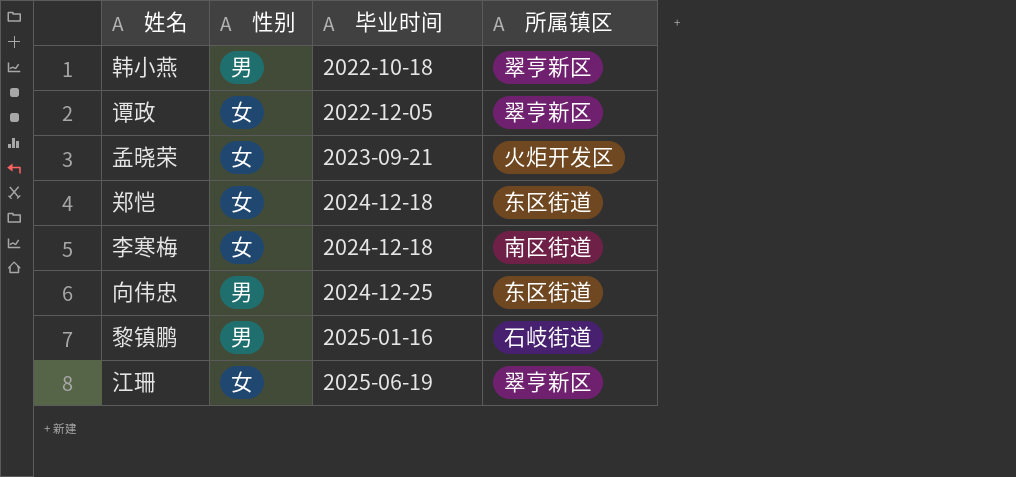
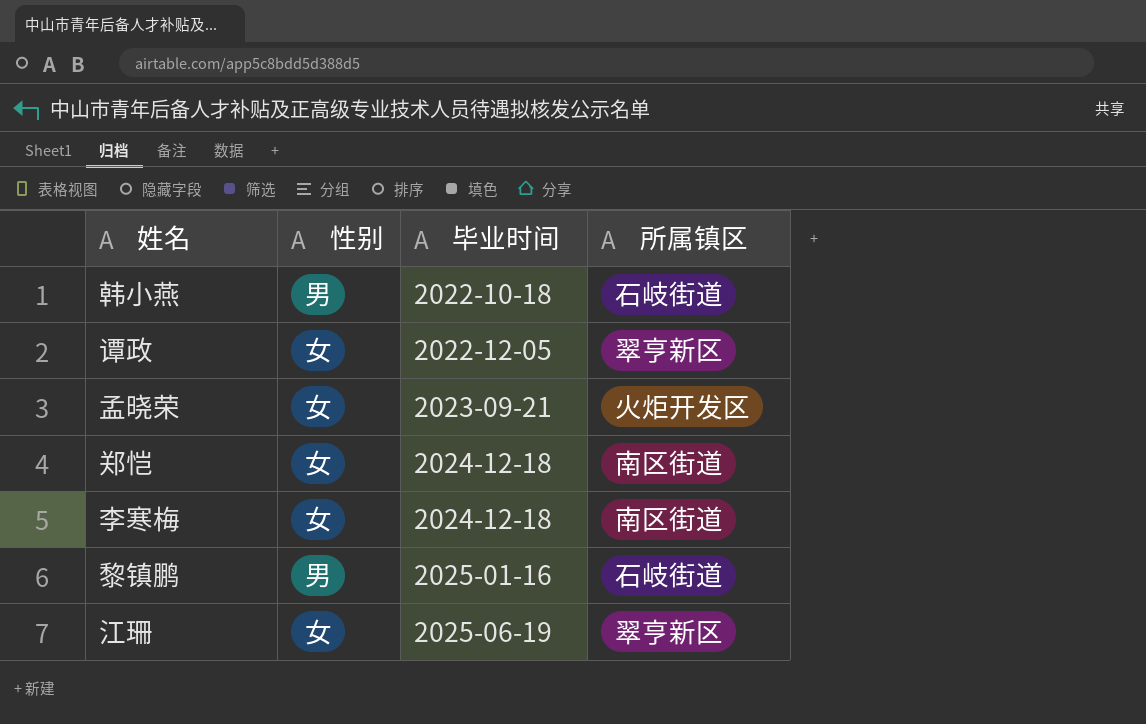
row 向伟忠: 男 | 2024-12-25 | 东区街道 -> none
韩小燕 | 所属镇区: 翠亨新区 -> 石岐街道
郑恺 | 所属镇区: 东区街道 -> 南区街道

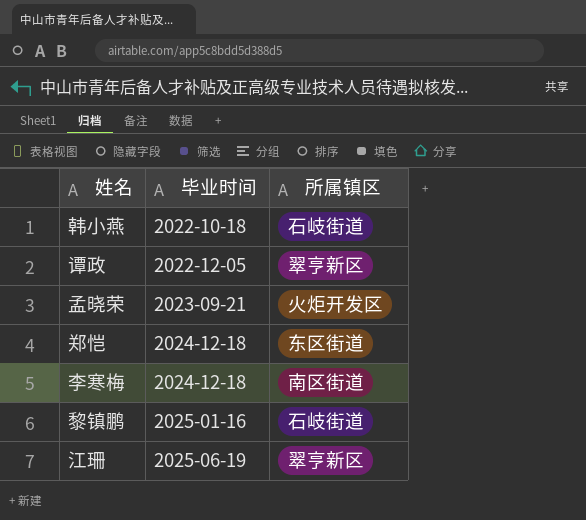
column 性别 | position: 2 -> none
郑恺 | 所属镇区: 南区街道 -> 东区街道

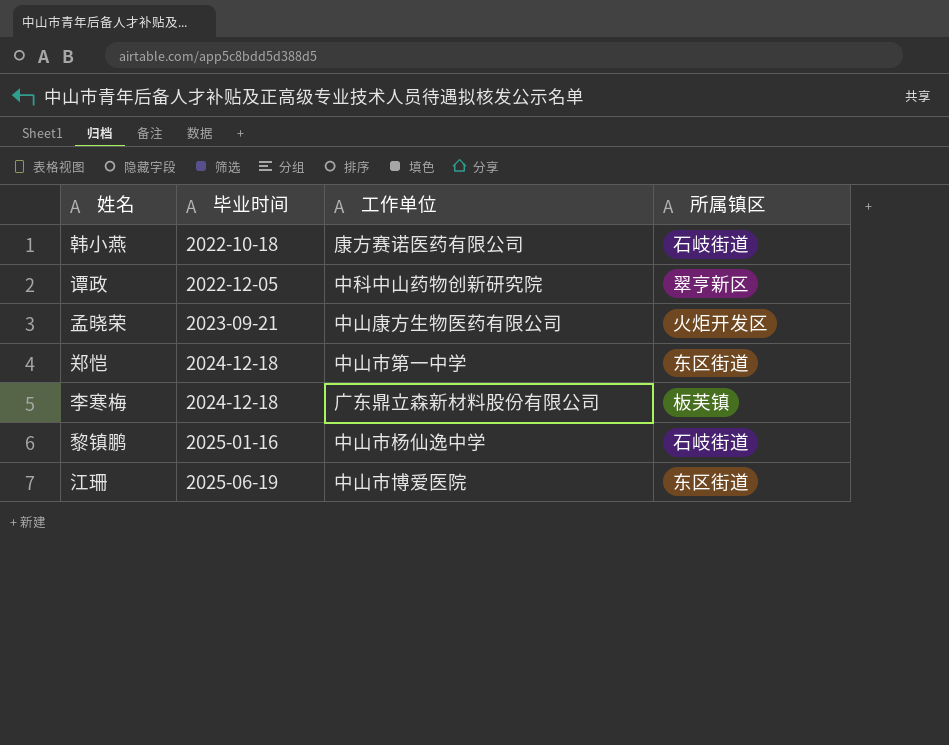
column 工作单位 | position: none -> 3
李寒梅 | 所属镇区: 南区街道 -> 板芙镇
江珊 | 所属镇区: 翠亨新区 -> 东区街道

